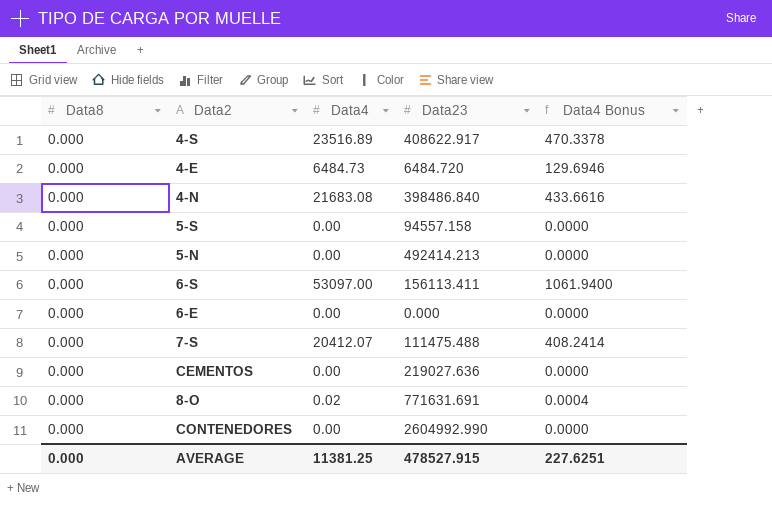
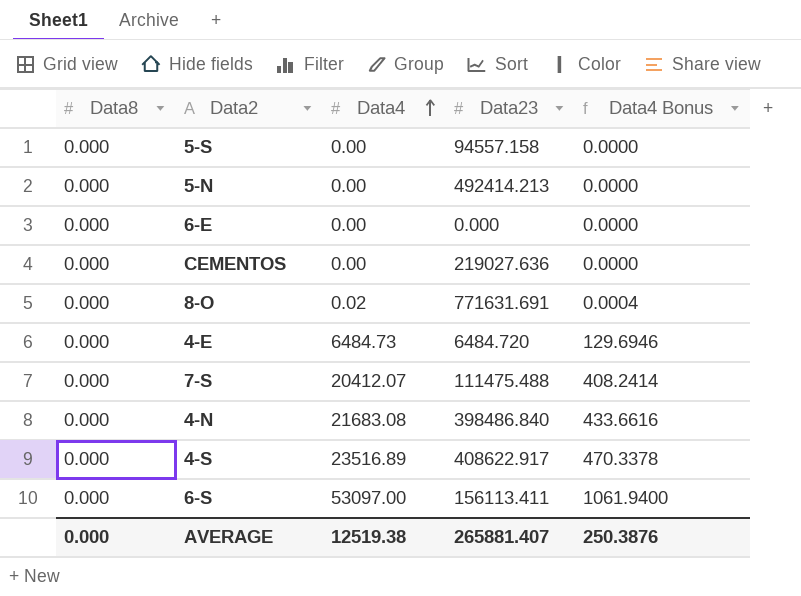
row order: none -> Data4 ascending
row CONTENEDORES: 0.000 | 0.00 | 2604992.990 | 0.0000 -> none
AVERAGE | Data4: 11381.25 -> 12519.38
AVERAGE | Data23: 478527.915 -> 265881.407
AVERAGE | Data4 Bonus: 227.6251 -> 250.3876

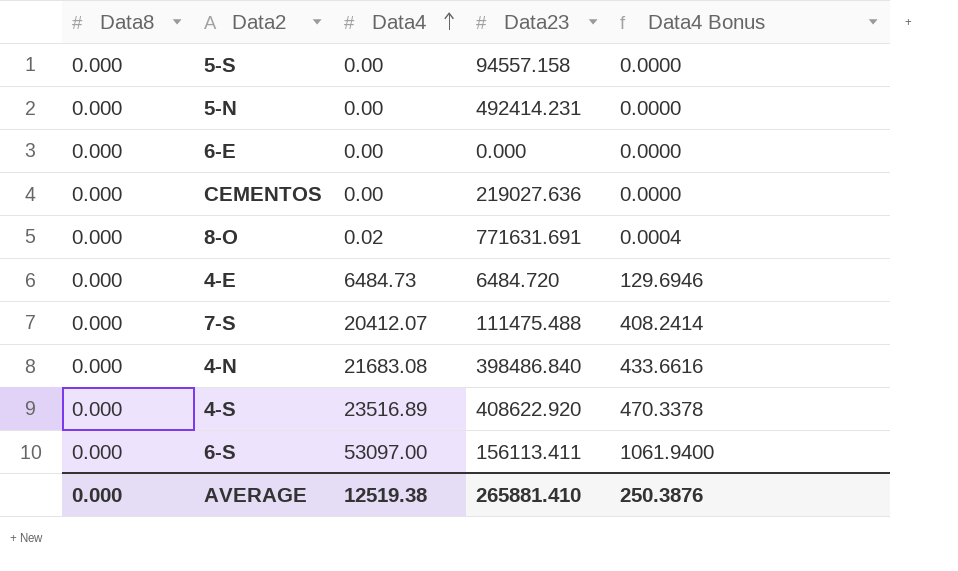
5-N | Data23: 492414.213 -> 492414.231
4-S | Data23: 408622.917 -> 408622.920
AVERAGE | Data23: 265881.407 -> 265881.410

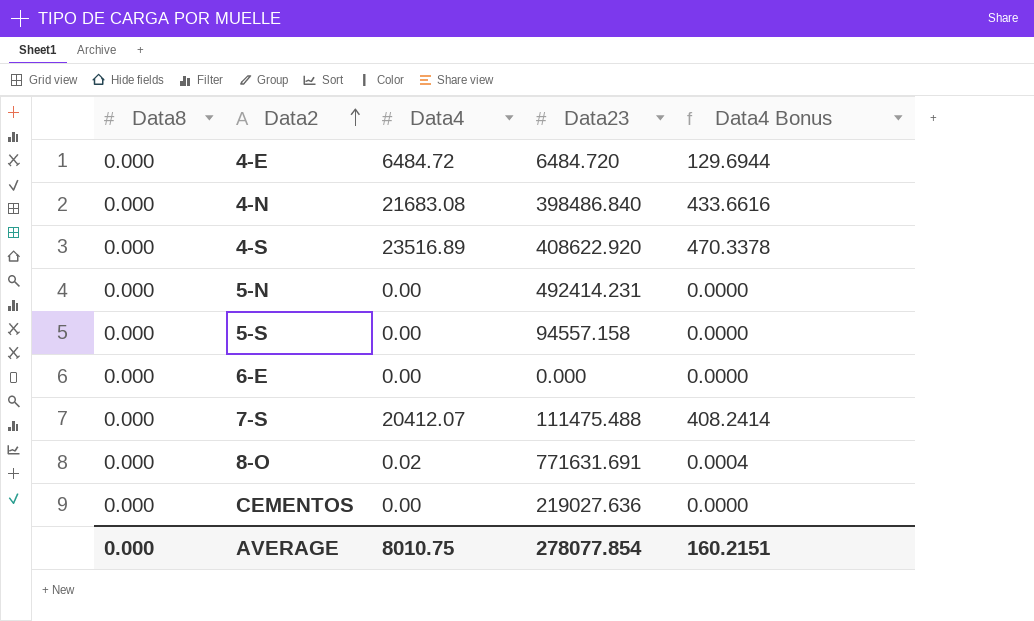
row order: Data4 ascending -> Data2 ascending
row 6-S: 0.000 | 53097.00 | 156113.411 | 1061.9400 -> none
4-E | Data4: 6484.73 -> 6484.72
4-E | Data4 Bonus: 129.6946 -> 129.6944
AVERAGE | Data4: 12519.38 -> 8010.75
AVERAGE | Data23: 265881.410 -> 278077.854
AVERAGE | Data4 Bonus: 250.3876 -> 160.2151

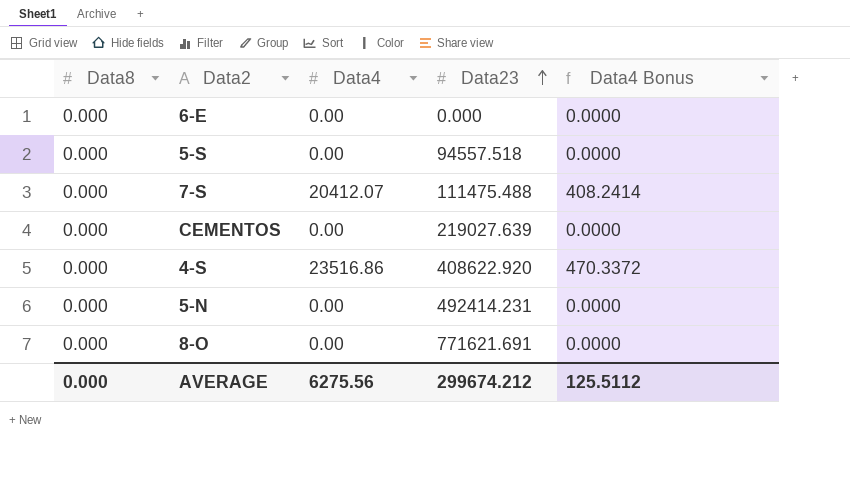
row order: Data2 ascending -> Data23 ascending
row 4-E: 0.000 | 6484.72 | 6484.720 | 129.6944 -> none
row 4-N: 0.000 | 21683.08 | 398486.840 | 433.6616 -> none
5-S | Data23: 94557.158 -> 94557.518
CEMENTOS | Data23: 219027.636 -> 219027.639
4-S | Data4: 23516.89 -> 23516.86
4-S | Data4 Bonus: 470.3378 -> 470.3372
8-O | Data4: 0.02 -> 0.00
8-O | Data23: 771631.691 -> 771621.691
8-O | Data4 Bonus: 0.0004 -> 0.0000
AVERAGE | Data4: 8010.75 -> 6275.56
AVERAGE | Data23: 278077.854 -> 299674.212
AVERAGE | Data4 Bonus: 160.2151 -> 125.5112

